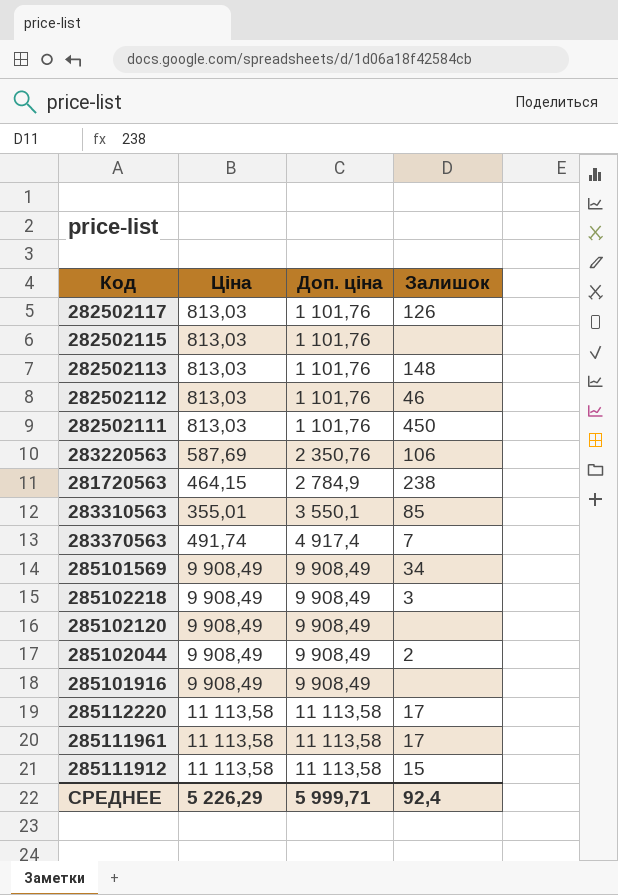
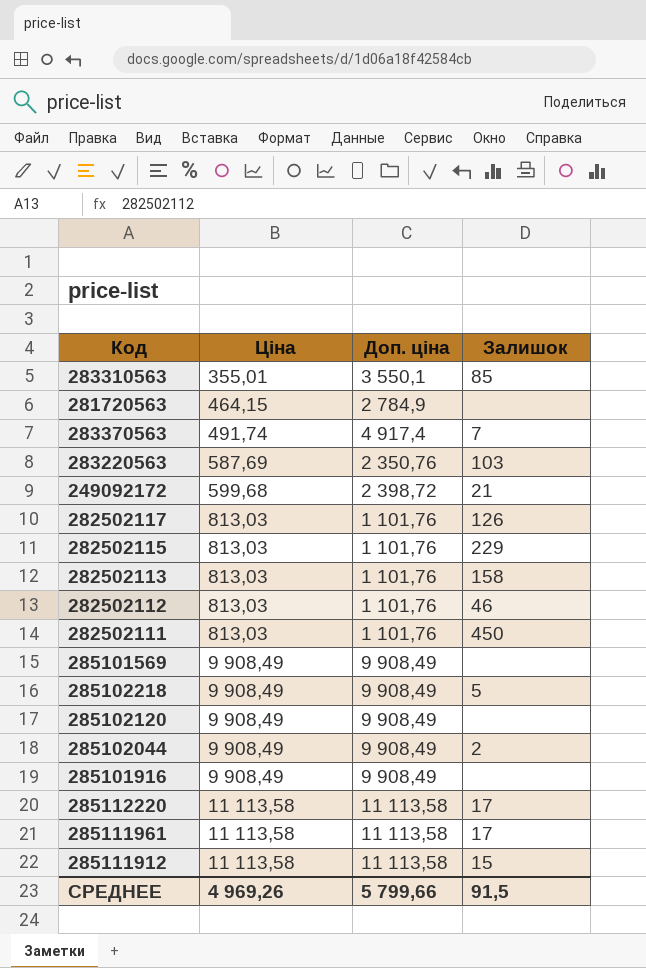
row order: Доп. ціна ascending -> Ціна ascending
281720563 | Залишок: 238 -> none
283220563 | Залишок: 106 -> 103
row 249092172: none -> 599,68 | 2 398,72 | 21
282502115 | Залишок: none -> 229
282502113 | Залишок: 148 -> 158
285101569 | Залишок: 34 -> none
285102218 | Залишок: 3 -> 5
СРЕДНЕЕ | Ціна: 5 226,29 -> 4 969,26
СРЕДНЕЕ | Доп. ціна: 5 999,71 -> 5 799,66
СРЕДНЕЕ | Залишок: 92,4 -> 91,5

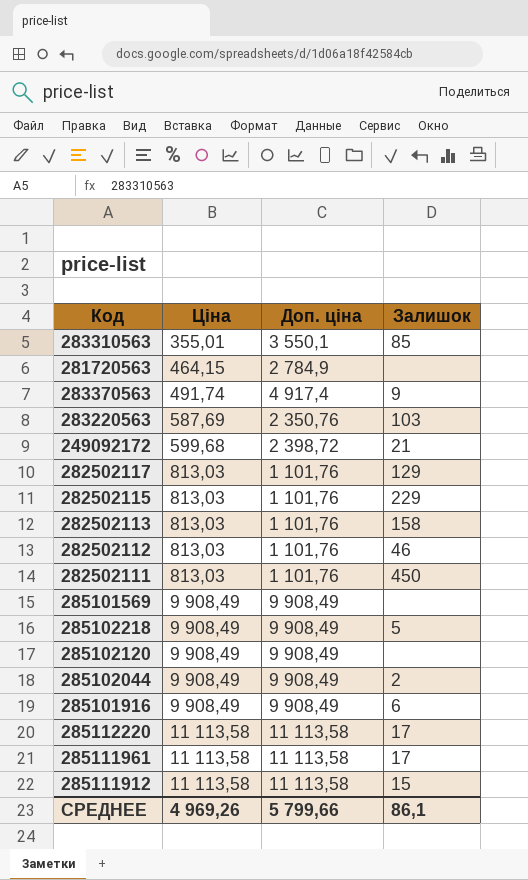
283370563 | Залишок: 7 -> 9
282502117 | Залишок: 126 -> 129
285101916 | Залишок: none -> 6
СРЕДНЕЕ | Залишок: 91,5 -> 86,1

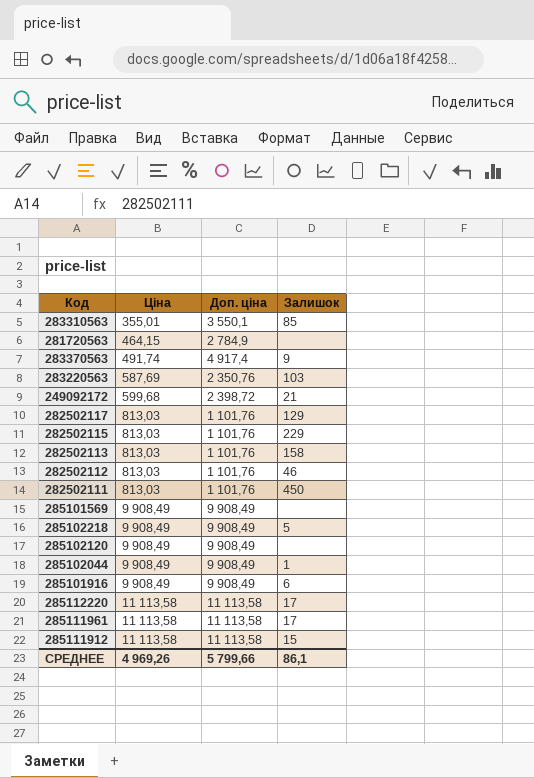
285102044 | Залишок: 2 -> 1

